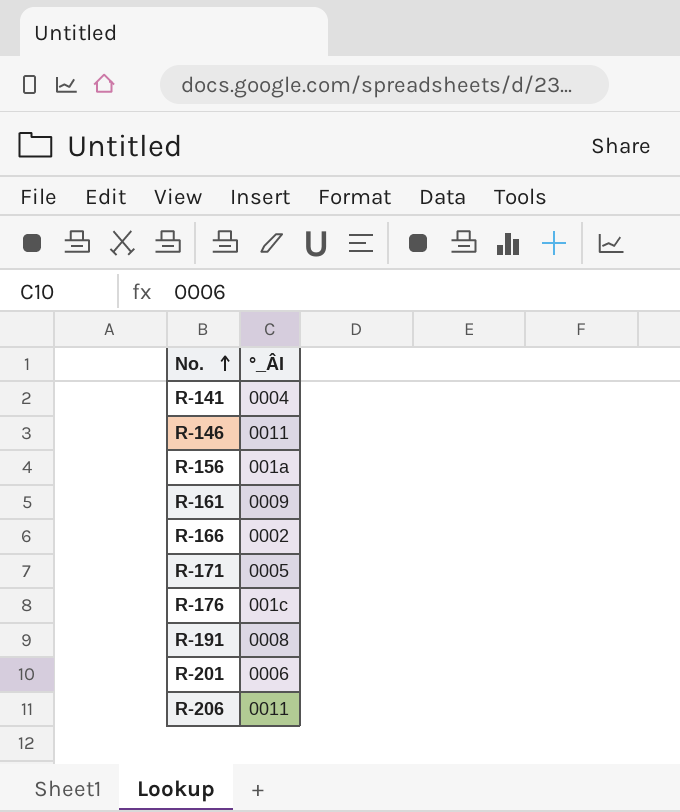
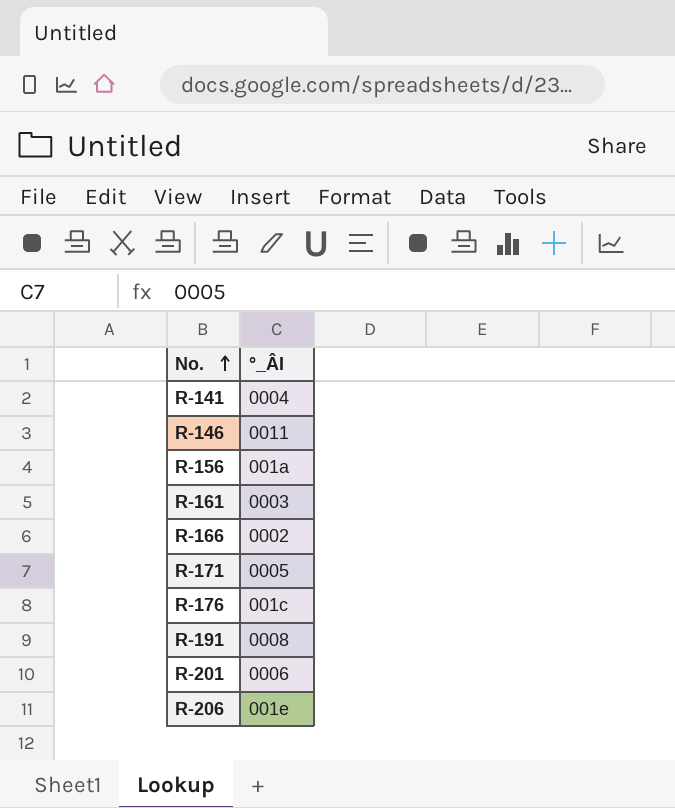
R-161 | °_ÂI: 0009 -> 0003
R-206 | °_ÂI: 0011 -> 001e

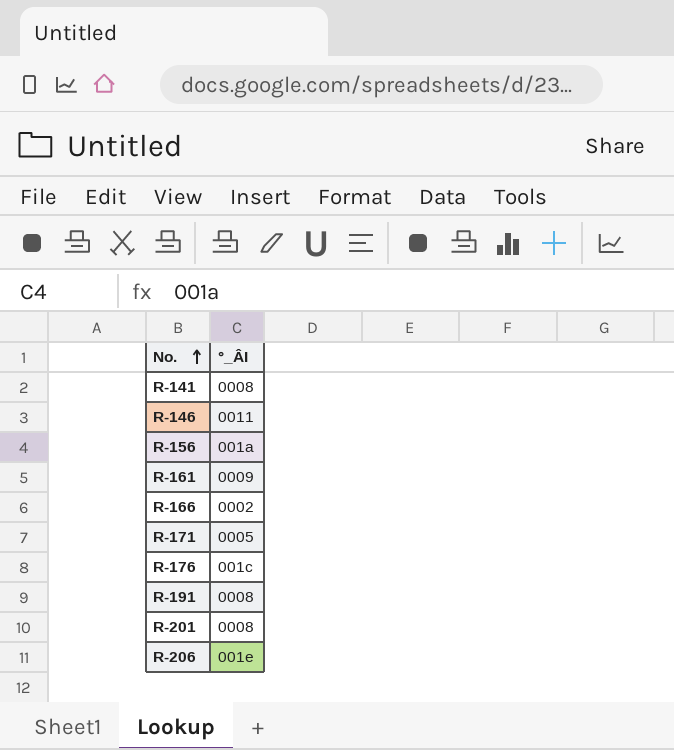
R-141 | °_ÂI: 0004 -> 0008
R-161 | °_ÂI: 0003 -> 0009
R-201 | °_ÂI: 0006 -> 0008

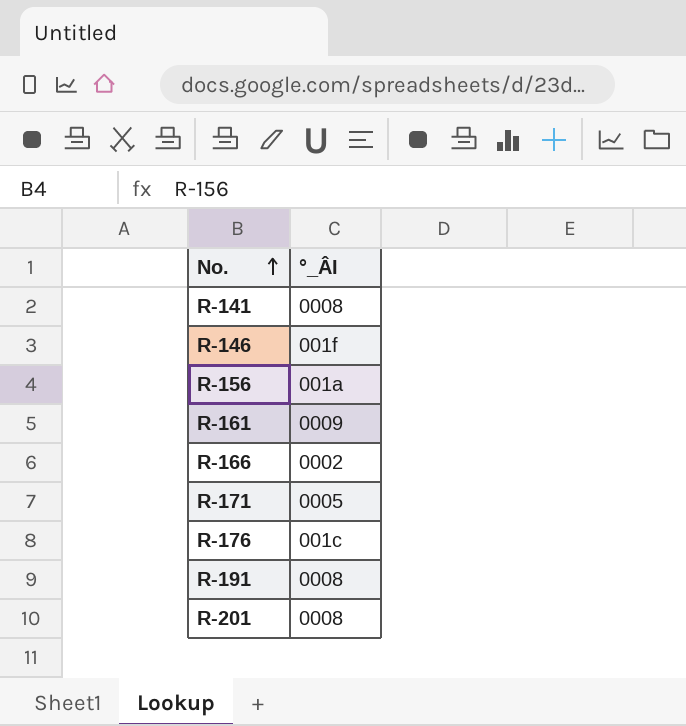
row R-206: 001e -> none
R-146 | °_ÂI: 0011 -> 001f

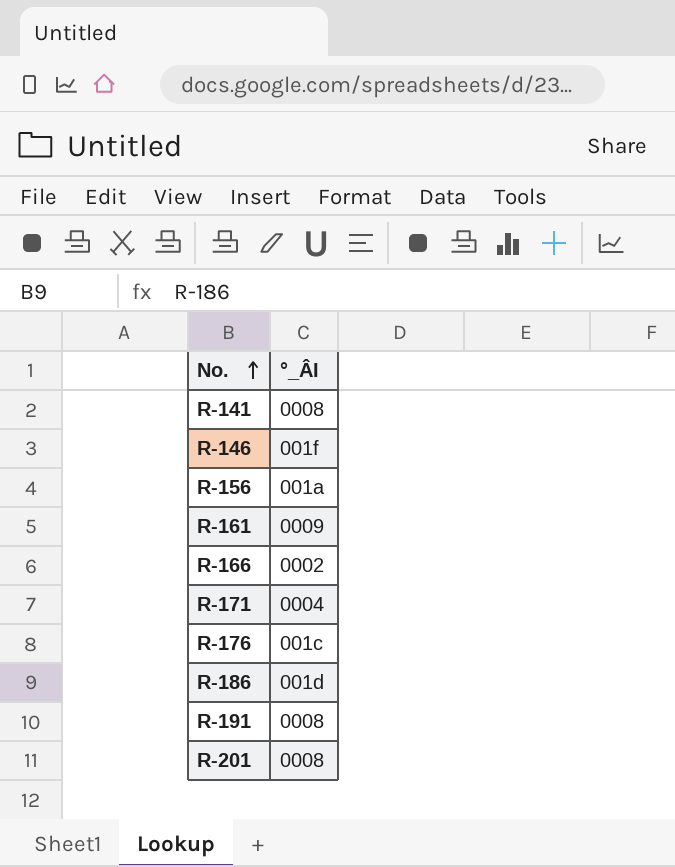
R-171 | °_ÂI: 0005 -> 0004
row R-186: none -> 001d

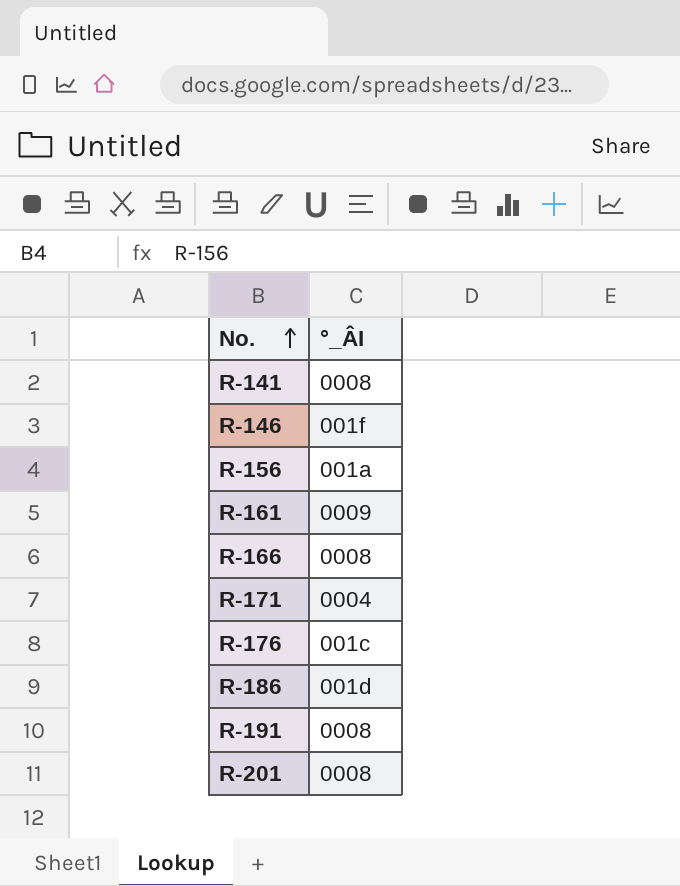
R-166 | °_ÂI: 0002 -> 0008

